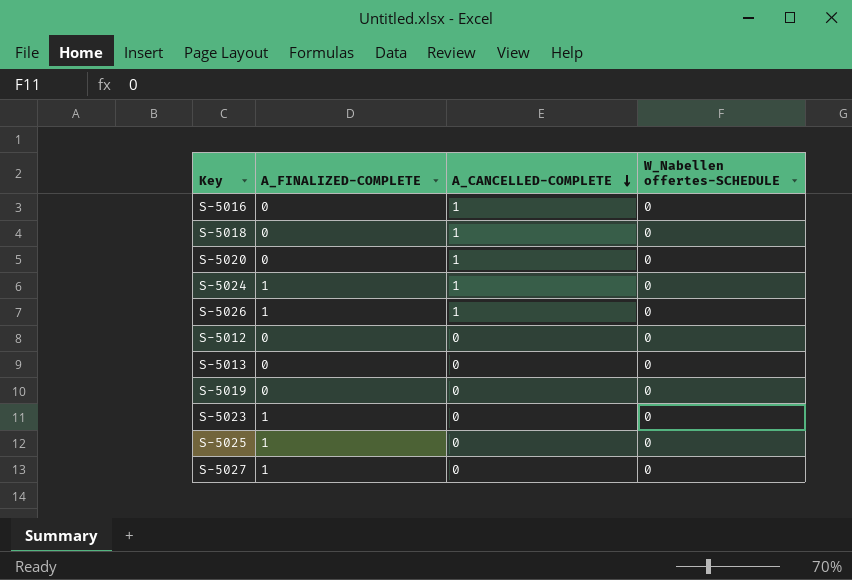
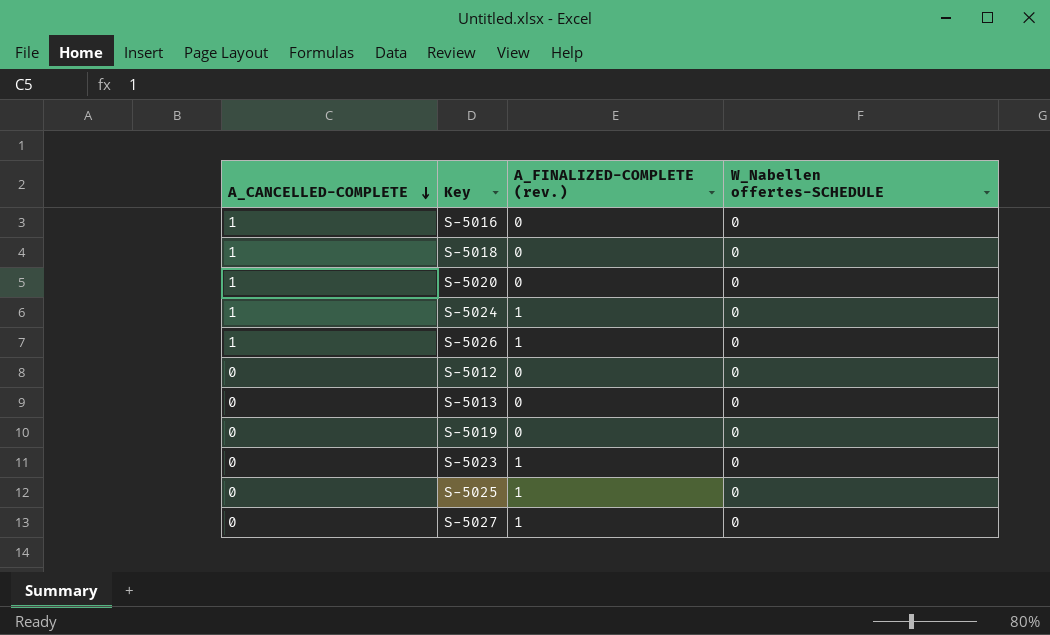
column A_CANCELLED-COMPLETE | position: 3 -> 1
column name: A_FINALIZED-COMPLETE -> A_FINALIZED-COMPLETE (rev.)

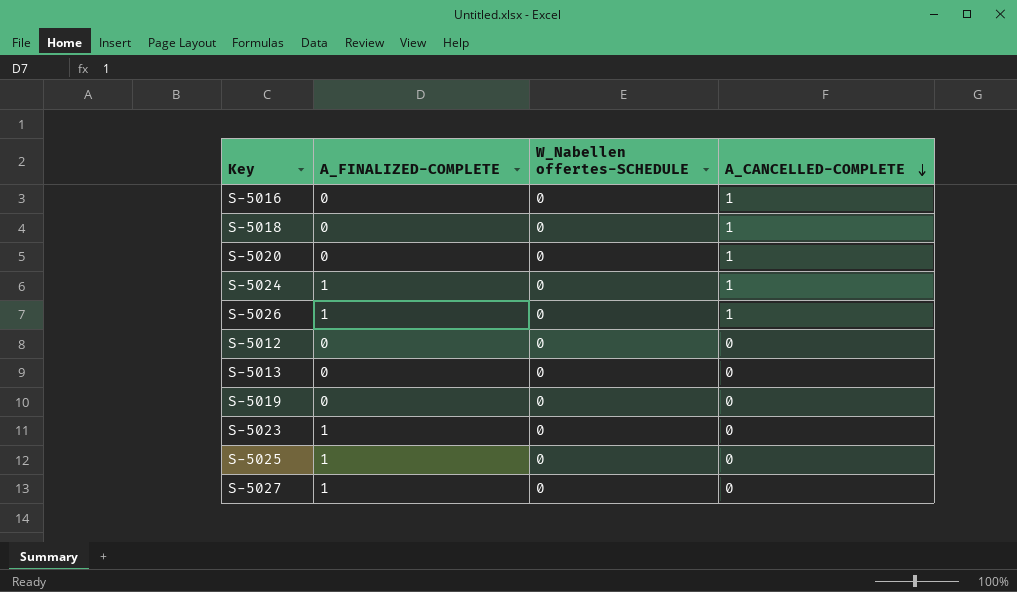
column name: A_FINALIZED-COMPLETE (rev.) -> A_FINALIZED-COMPLETE
column A_CANCELLED-COMPLETE | position: 1 -> 4

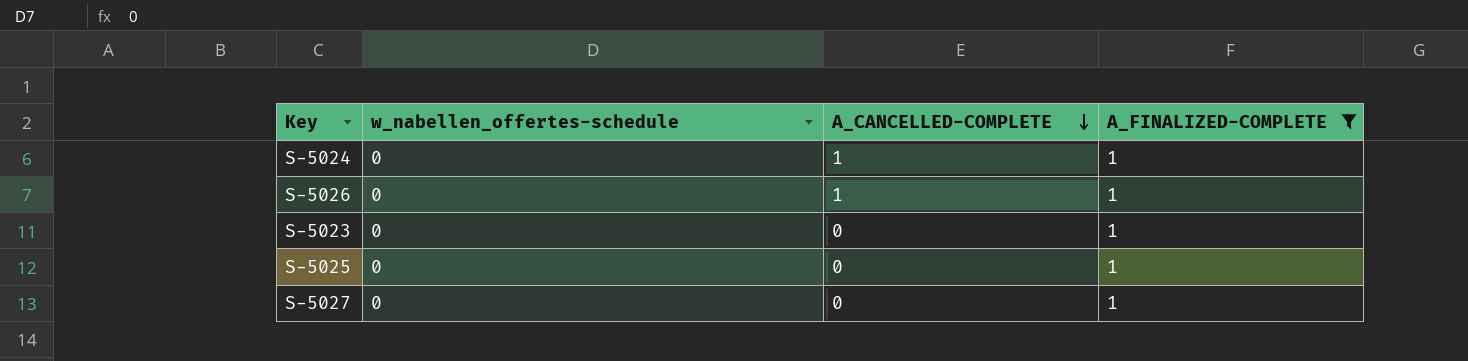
filter: none -> A_FINALIZED-COMPLETE = 1
column name: W_Nabellen offertes-SCHEDULE -> w_nabellen_offertes-schedule
column A_FINALIZED-COMPLETE | position: 2 -> 4

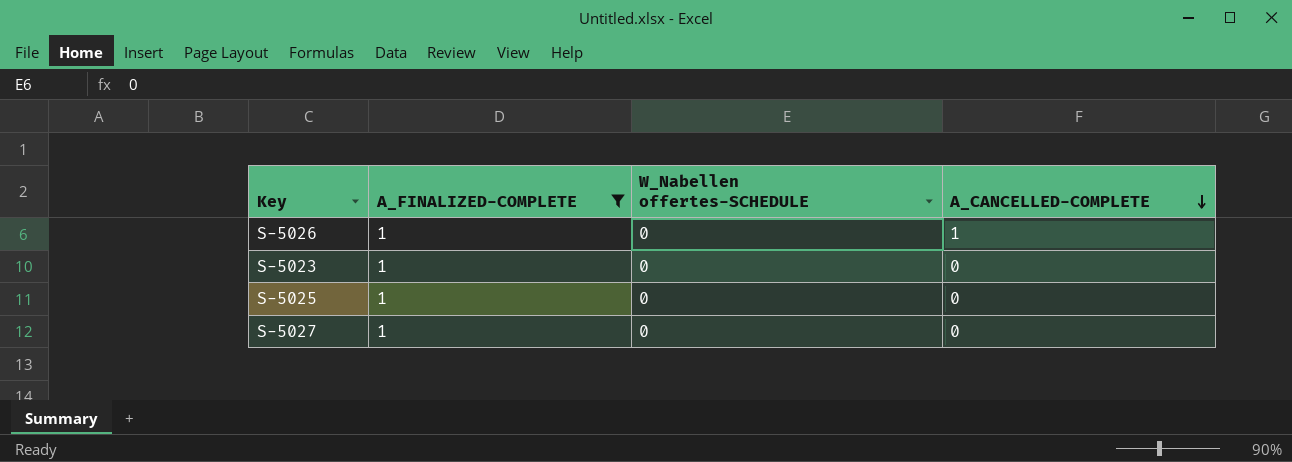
column A_FINALIZED-COMPLETE | position: 4 -> 2
column name: w_nabellen_offertes-schedule -> W_Nabellen offertes-SCHEDULE
row S-5024: 0 | 1 | 1 -> none

